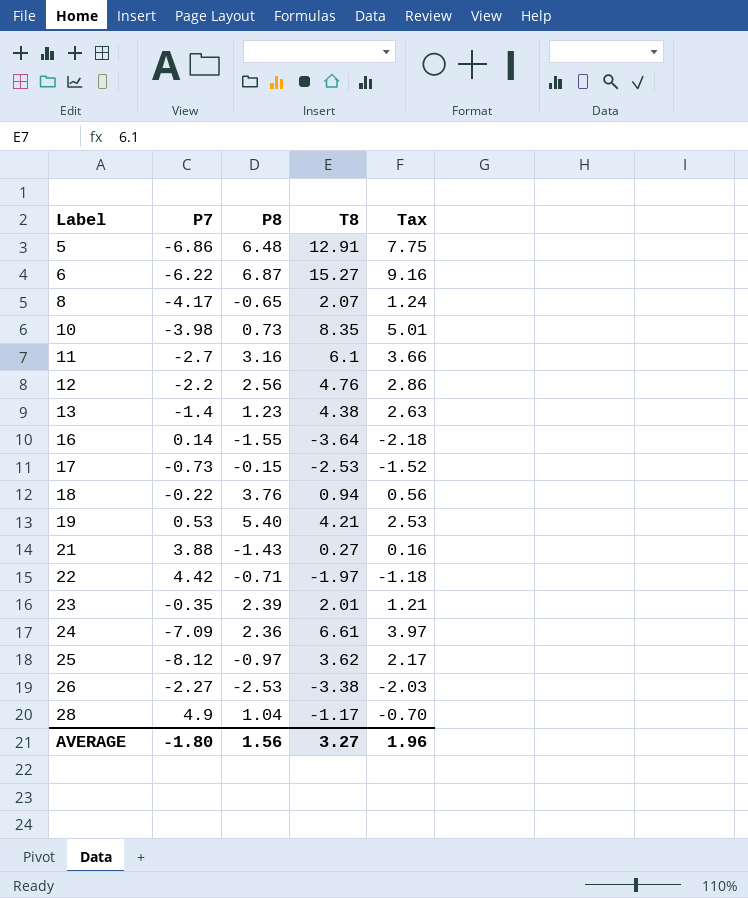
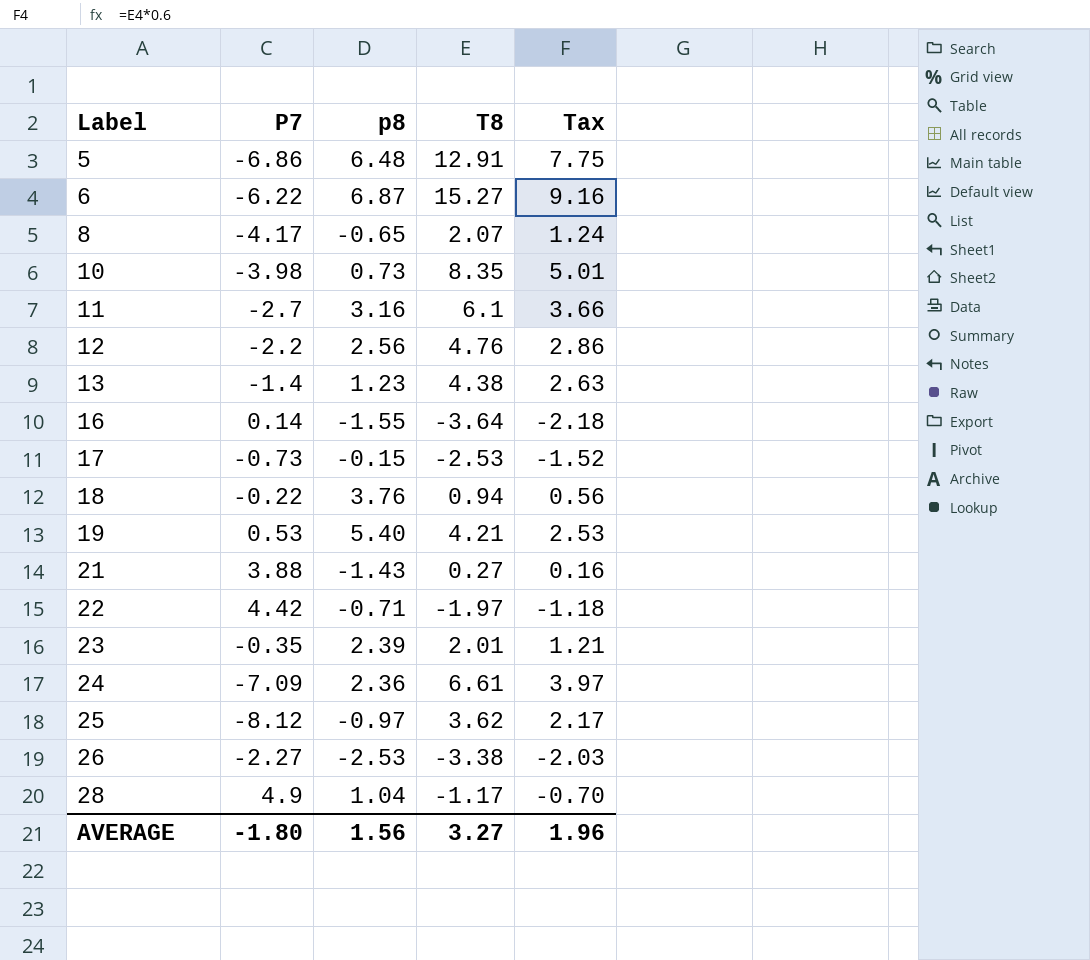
column name: P8 -> p8

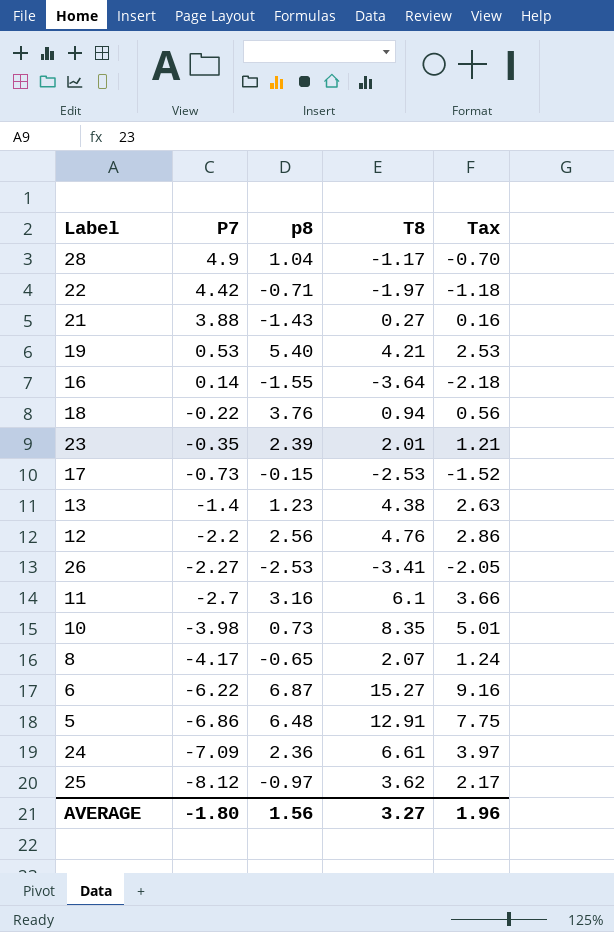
row order: Label ascending -> P7 descending
26 | T8: -3.38 -> -3.41
26 | Tax: -2.03 -> -2.05

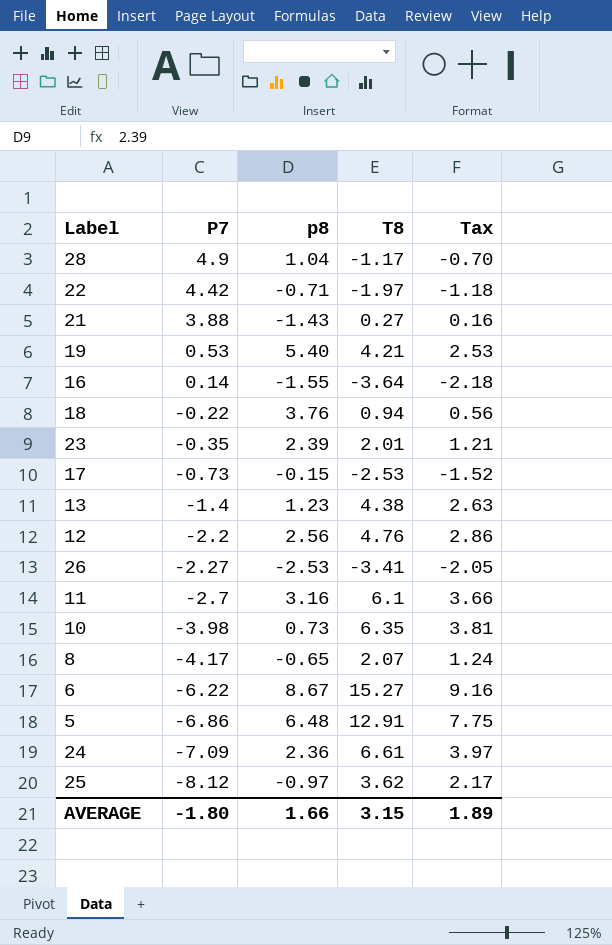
10 | T8: 8.35 -> 6.35
10 | Tax: 5.01 -> 3.81
6 | p8: 6.87 -> 8.67
AVERAGE | p8: 1.56 -> 1.66
AVERAGE | T8: 3.27 -> 3.15
AVERAGE | Tax: 1.96 -> 1.89

